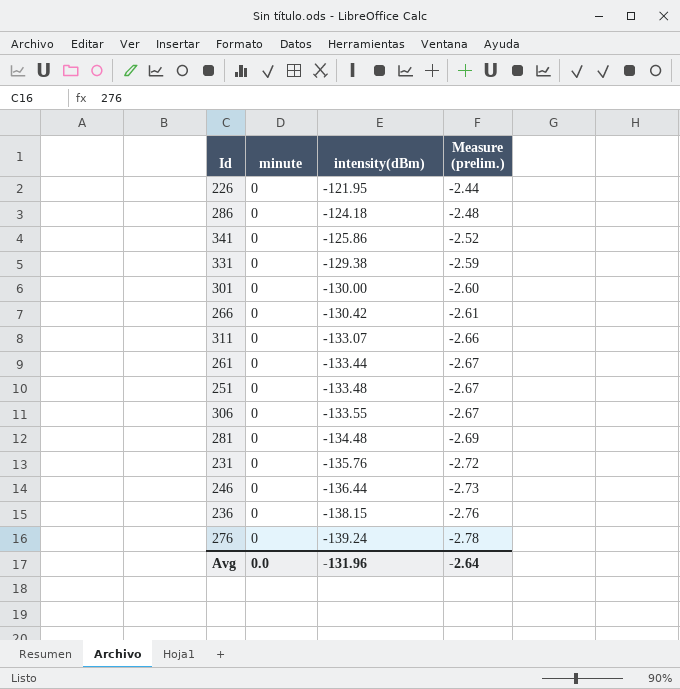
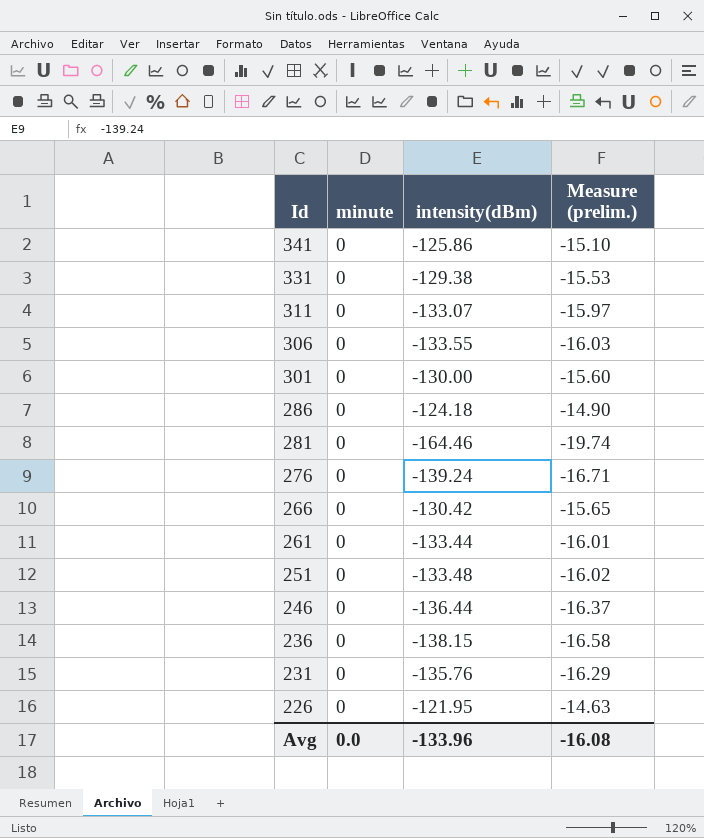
row order: intensity(dBm) descending -> Id descending
column Measure (prelim.) | formula: [intensity(dBm)] * 0.02 -> [intensity(dBm)] * 0.12
281 | intensity(dBm): -134.48 -> -164.46
Avg | intensity(dBm): -131.96 -> -133.96
Avg | Measure (prelim.): -2.64 -> -16.08

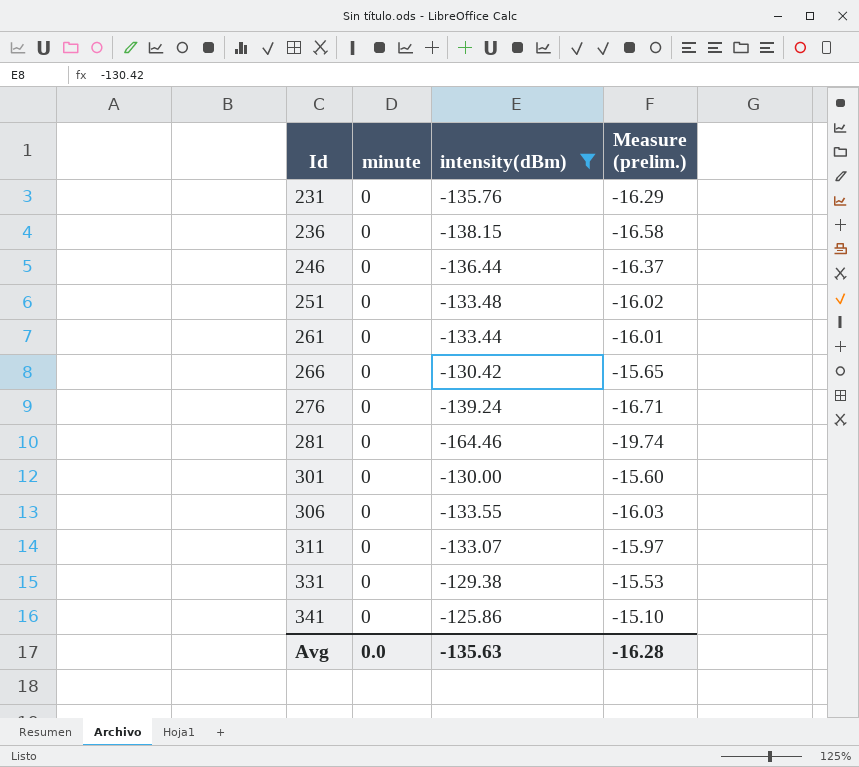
filter: none -> intensity(dBm) <= -125.86
row order: Id descending -> Id ascending
Avg | intensity(dBm): -133.96 -> -135.63
Avg | Measure (prelim.): -16.08 -> -16.28

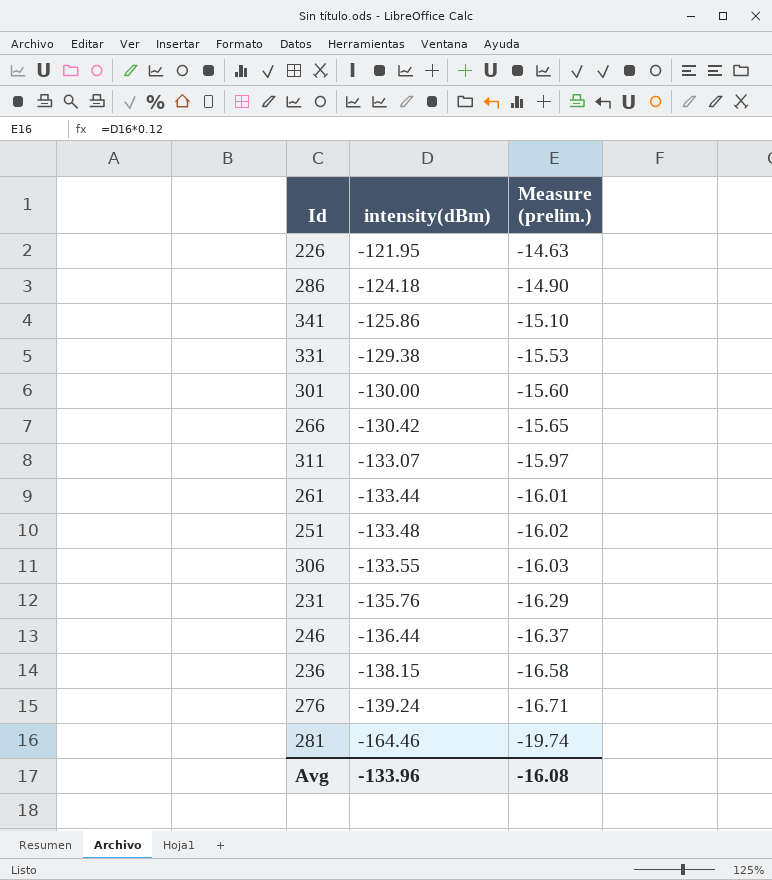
filter: intensity(dBm) <= -125.86 -> none
row order: Id ascending -> intensity(dBm) descending
column minute | position: 2 -> none
Avg | intensity(dBm): -135.63 -> -133.96
Avg | Measure (prelim.): -16.28 -> -16.08

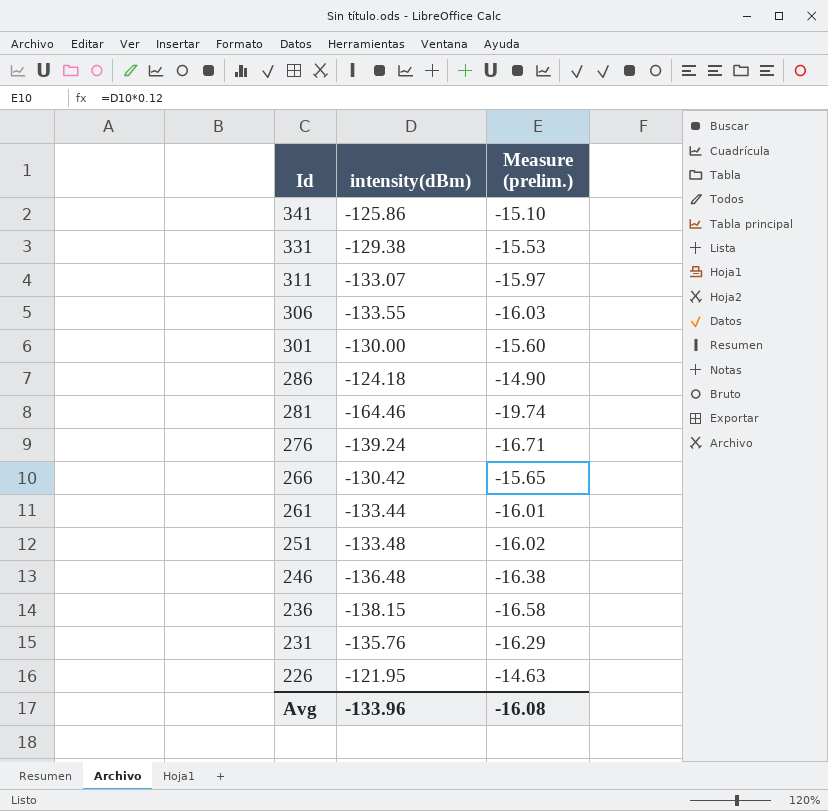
row order: intensity(dBm) descending -> Id descending
246 | intensity(dBm): -136.44 -> -136.48
246 | Measure (prelim.): -16.37 -> -16.38

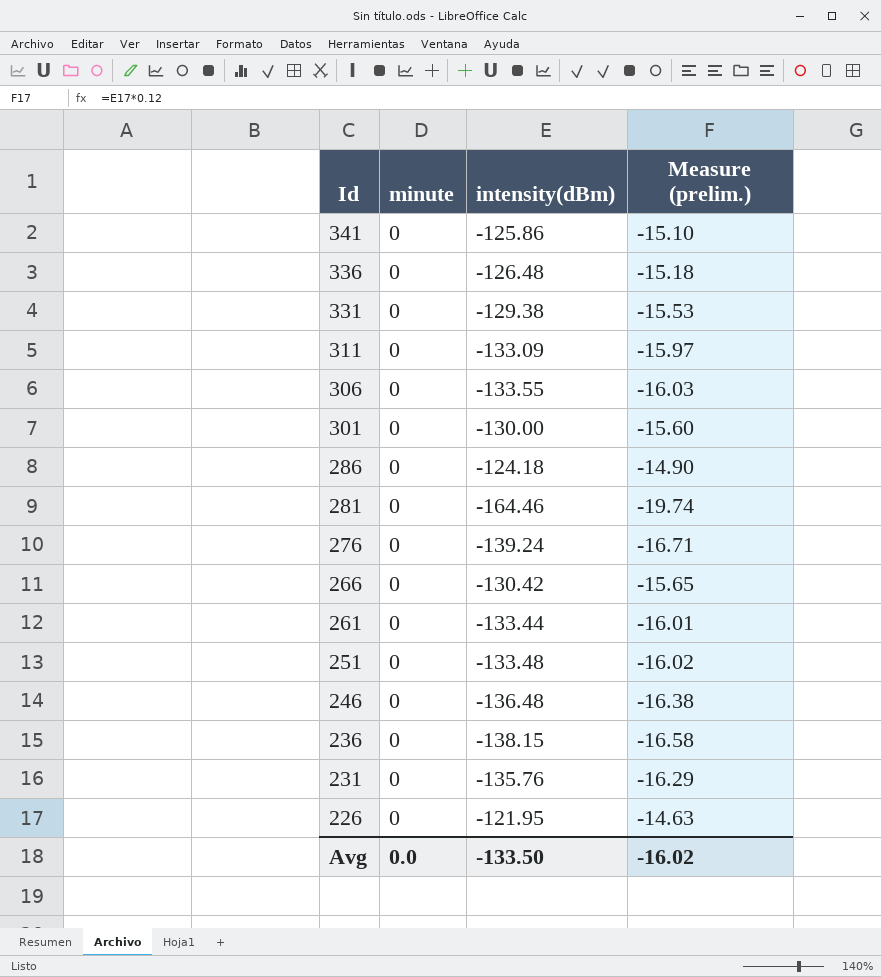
column minute | position: none -> 2
row 336: none -> 0 | -126.48 | -15.18
311 | intensity(dBm): -133.07 -> -133.09
Avg | intensity(dBm): -133.96 -> -133.50
Avg | Measure (prelim.): -16.08 -> -16.02

